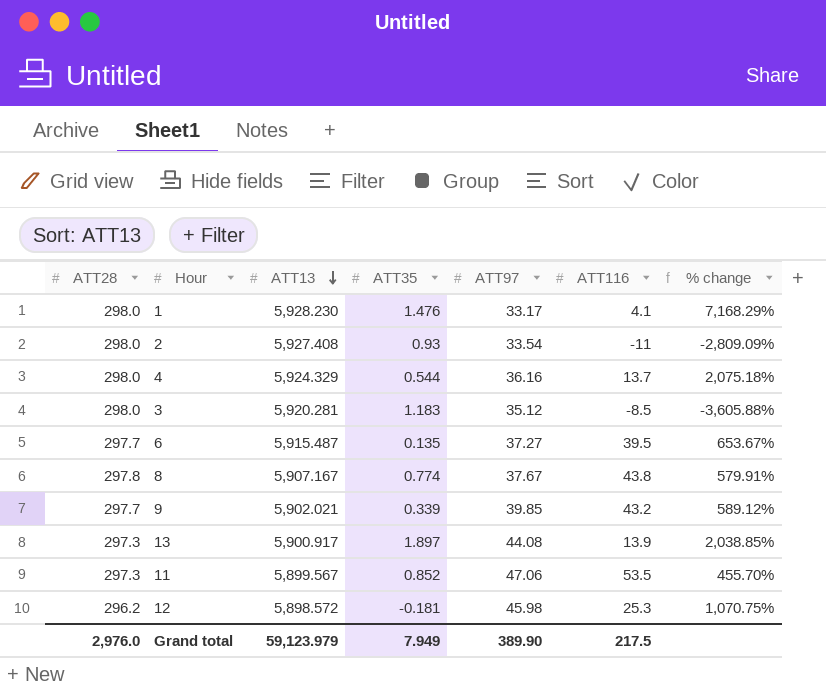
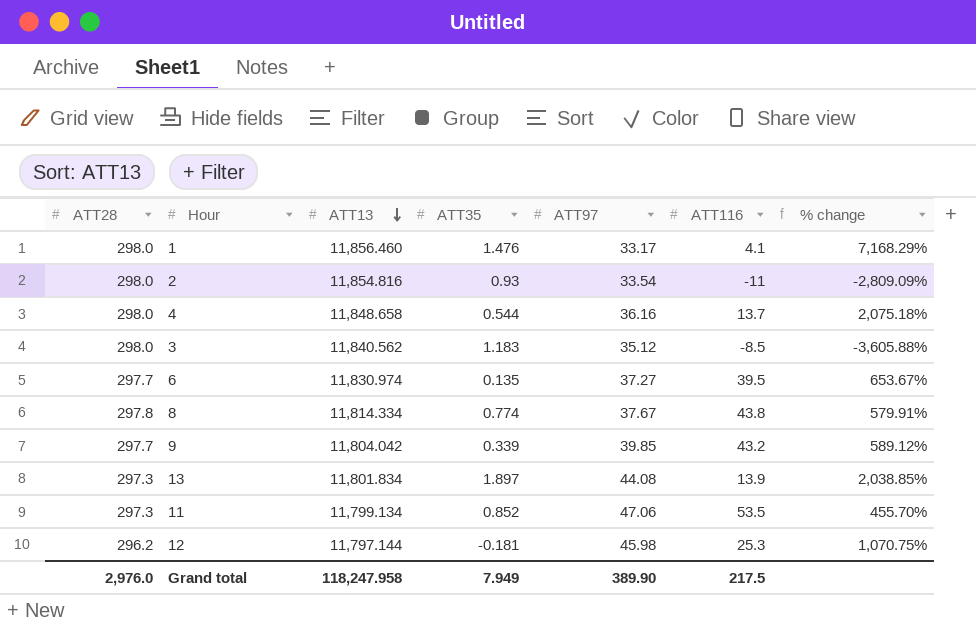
1 | ATT13: 5,928.230 -> 11,856.460
2 | ATT13: 5,927.408 -> 11,854.816
4 | ATT13: 5,924.329 -> 11,848.658
3 | ATT13: 5,920.281 -> 11,840.562
6 | ATT13: 5,915.487 -> 11,830.974
8 | ATT13: 5,907.167 -> 11,814.334
9 | ATT13: 5,902.021 -> 11,804.042
13 | ATT13: 5,900.917 -> 11,801.834
11 | ATT13: 5,899.567 -> 11,799.134
12 | ATT13: 5,898.572 -> 11,797.144
Grand total | ATT13: 59,123.979 -> 118,247.958

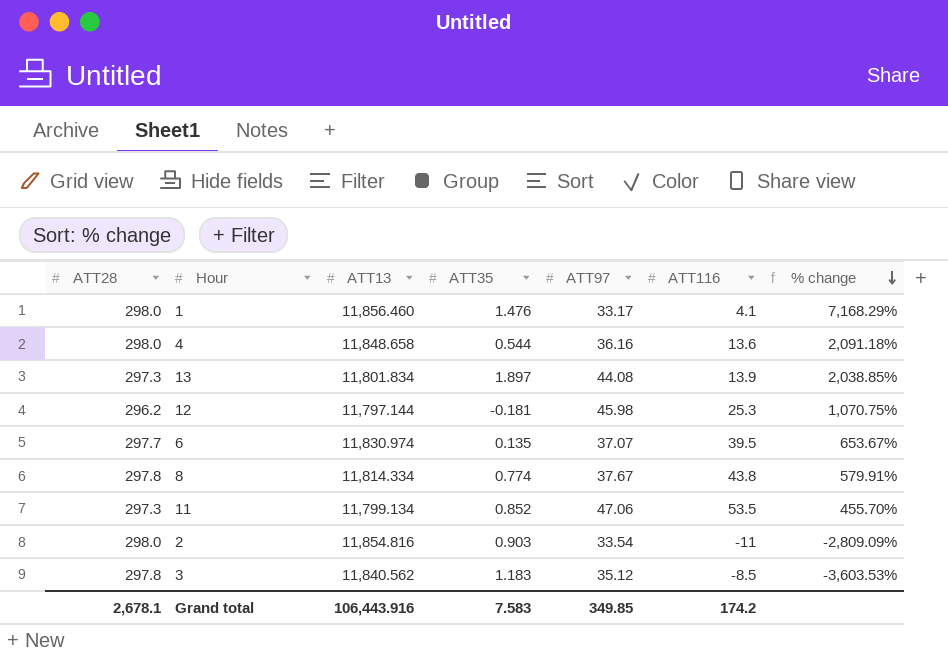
row order: ATT13 descending -> % change descending
row 9: 297.7 | 11,804.042 | 0.339 | 39.85 | 43.2 | 589.12% -> none
4 | ATT116: 13.7 -> 13.6
4 | % change: 2,075.18% -> 2,091.18%
6 | ATT97: 37.27 -> 37.07
2 | ATT35: 0.93 -> 0.903
3 | ATT28: 298.0 -> 297.8
3 | % change: -3,605.88% -> -3,603.53%
Grand total | ATT28: 2,976.0 -> 2,678.1
Grand total | ATT13: 118,247.958 -> 106,443.916
Grand total | ATT35: 7.949 -> 7.583
Grand total | ATT97: 389.90 -> 349.85
Grand total | ATT116: 217.5 -> 174.2

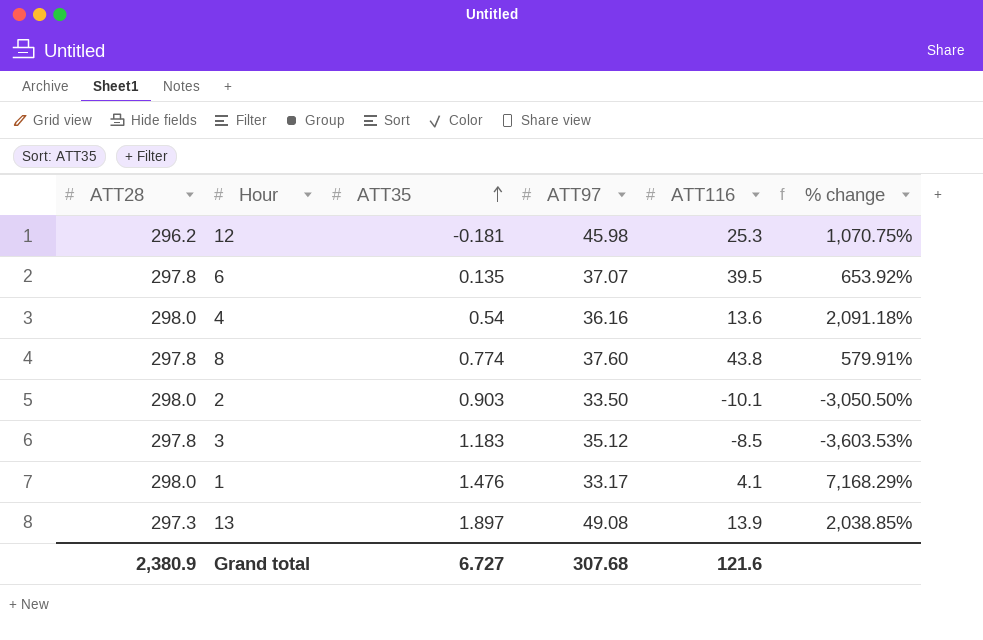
row order: % change descending -> ATT35 ascending
column ATT13 | position: 3 -> none
row 11: 297.3 | 11,799.134 | 0.852 | 47.06 | 53.5 | 455.70% -> none
6 | ATT28: 297.7 -> 297.8
6 | % change: 653.67% -> 653.92%
4 | ATT35: 0.544 -> 0.54
8 | ATT97: 37.67 -> 37.60
2 | ATT97: 33.54 -> 33.50
2 | ATT116: -11 -> -10.1
2 | % change: -2,809.09% -> -3,050.50%
13 | ATT97: 44.08 -> 49.08
Grand total | ATT28: 2,678.1 -> 2,380.9
Grand total | ATT35: 7.583 -> 6.727
Grand total | ATT97: 349.85 -> 307.68
Grand total | ATT116: 174.2 -> 121.6

